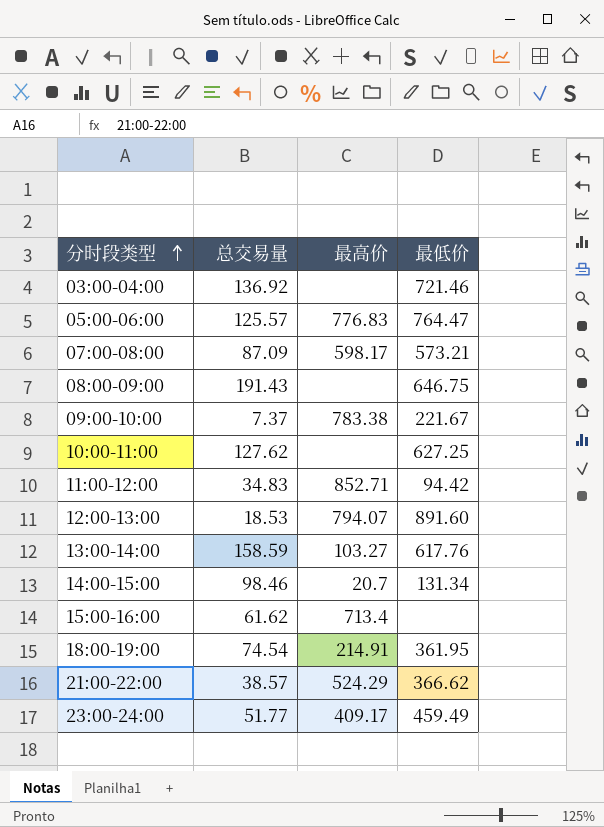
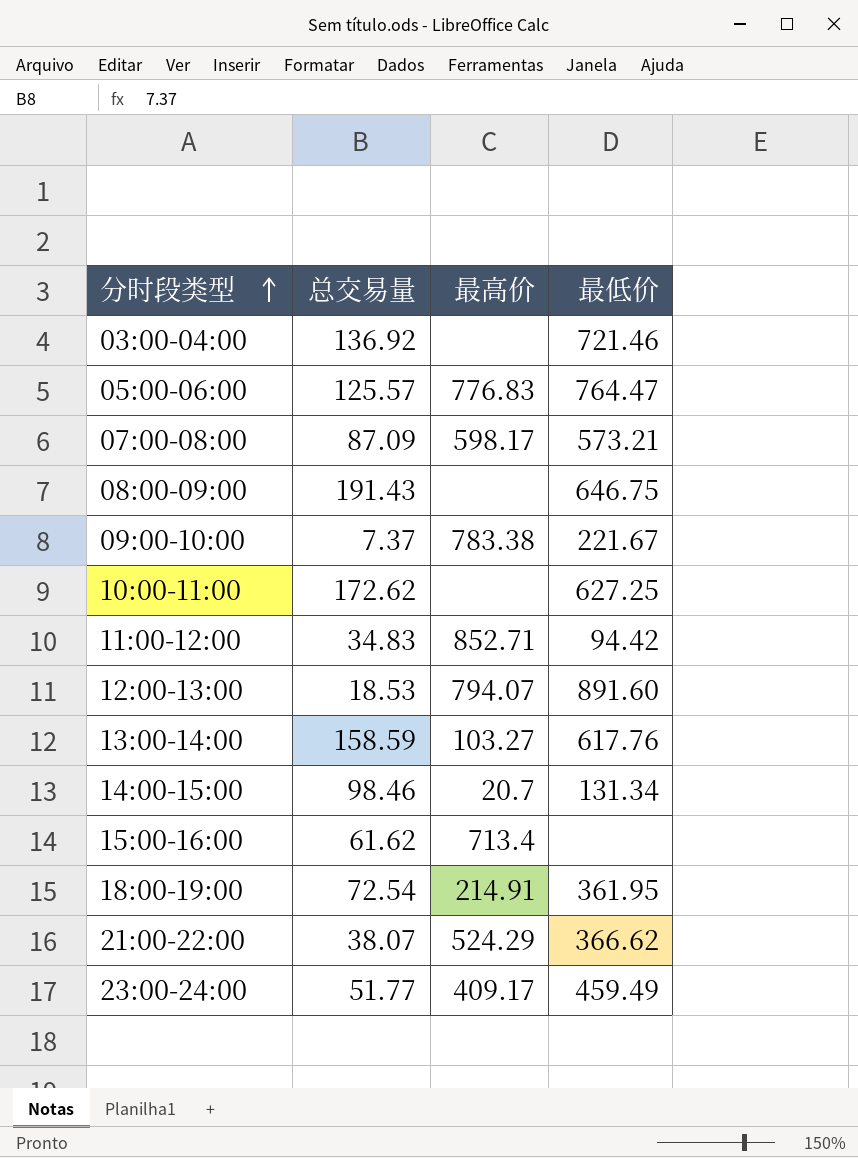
10:00-11:00 | 总交易量: 127.62 -> 172.62
18:00-19:00 | 总交易量: 74.54 -> 72.54
21:00-22:00 | 总交易量: 38.57 -> 38.07

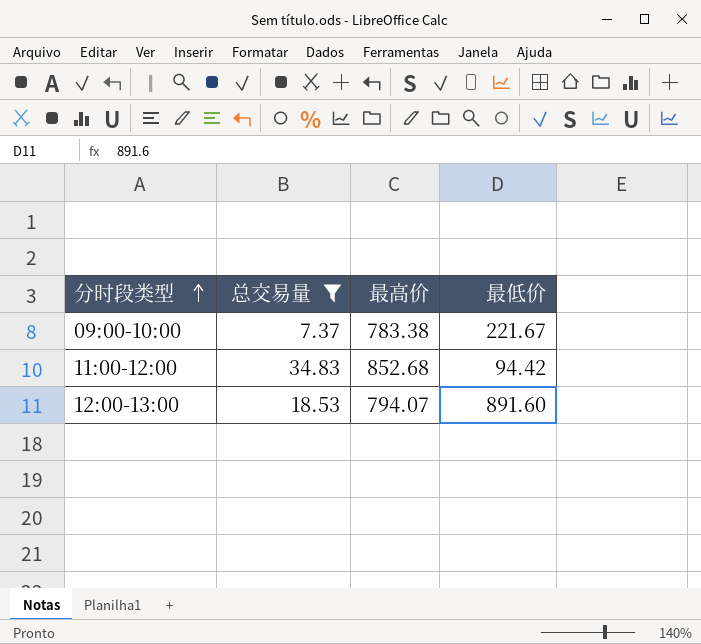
filter: none -> 总交易量 <= 34.83
11:00-12:00 | 最高价: 852.71 -> 852.68

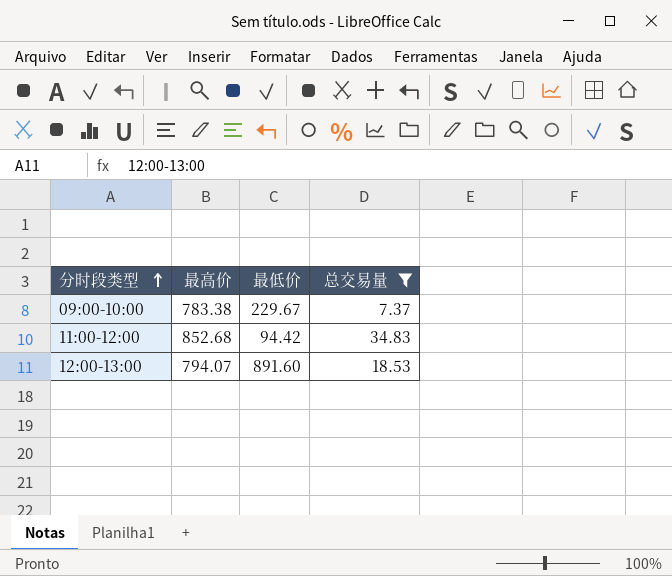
column 总交易量 | position: 2 -> 4
09:00-10:00 | 最低价: 221.67 -> 229.67

